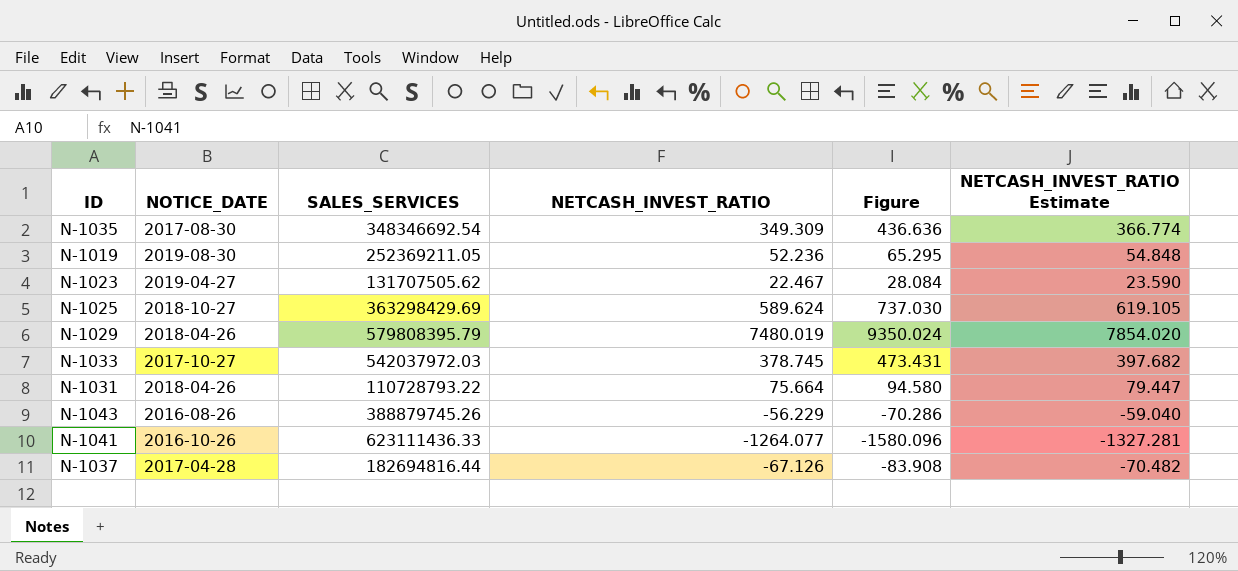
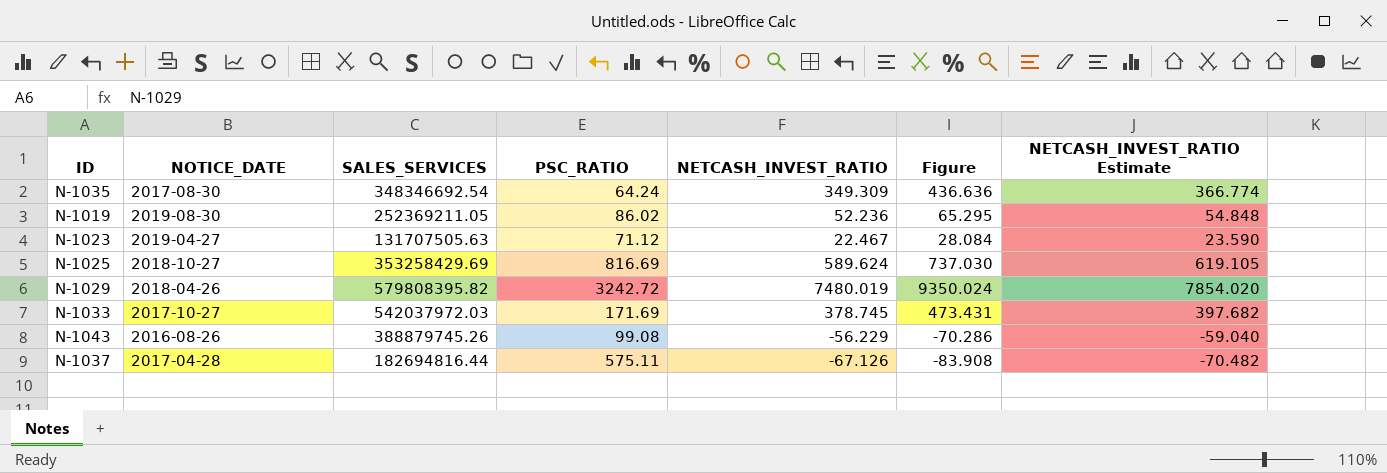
column PSC_RATIO | position: none -> 4
row N-1031: 2018-04-26 | 110728793.22 | 75.664 | 94.580 | 79.447 -> none
row N-1041: 2016-10-26 | 623111436.33 | -1264.077 | -1580.096 | -1327.281 -> none
N-1023 | SALES_SERVICES: 131707505.62 -> 131707505.63
N-1025 | SALES_SERVICES: 363298429.69 -> 353258429.69
N-1029 | SALES_SERVICES: 579808395.79 -> 579808395.82

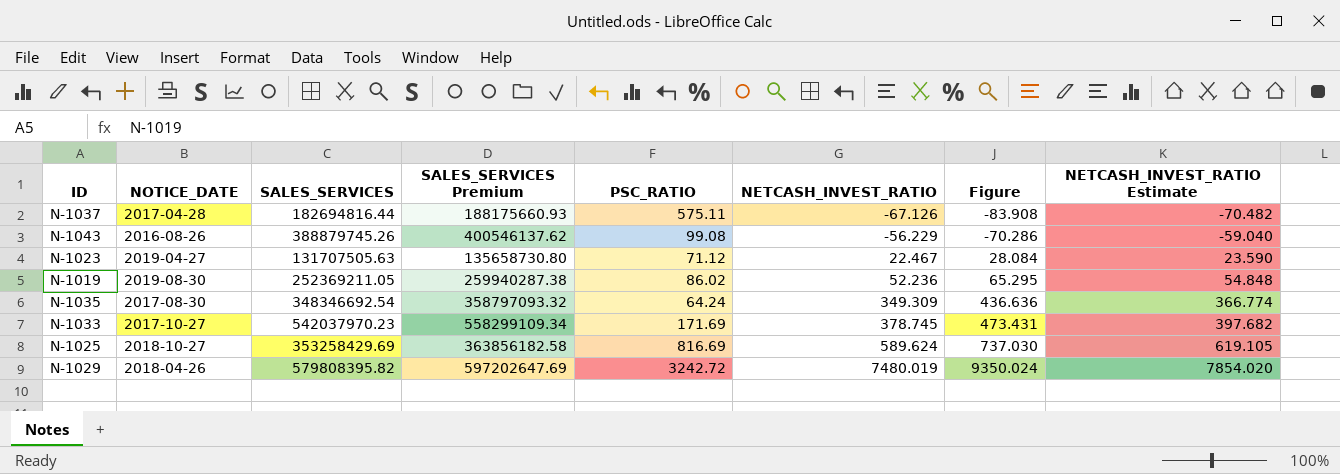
row order: none -> NETCASH_INVEST_RATIO ascending
column SALES_SERVICES Premium | formula: none -> [SALES_SERVICES] * 1.03
N-1033 | SALES_SERVICES: 542037972.03 -> 542037970.23

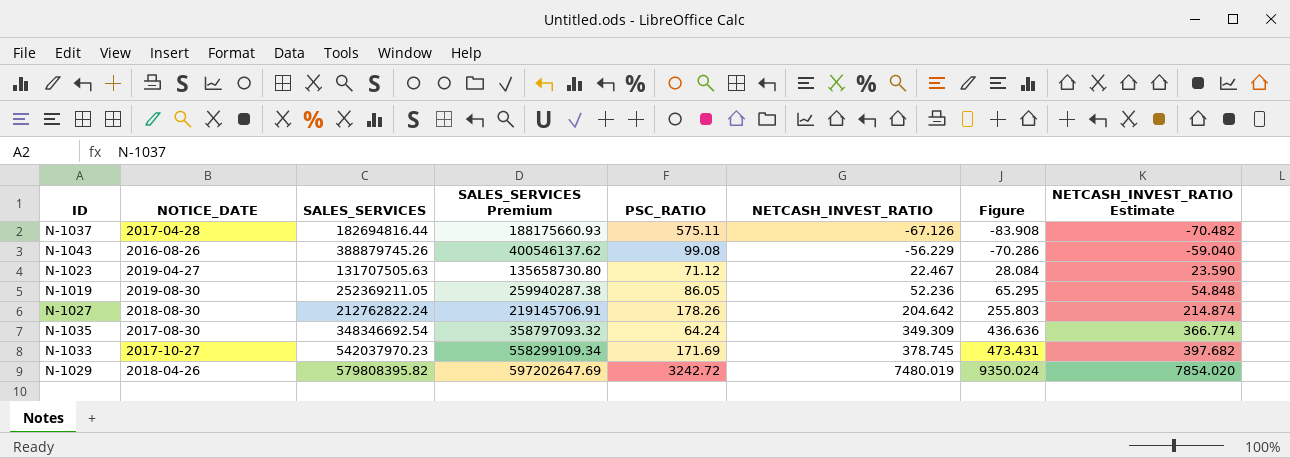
row N-1025: 2018-10-27 | 353258429.69 | 363856182.58 | 816.69 | 589.624 | 737.030 | 619.105 -> none
N-1019 | PSC_RATIO: 86.02 -> 86.05
row N-1027: none -> 2018-08-30 | 212762822.24 | 219145706.91 | 178.26 | 204.642 | 255.803 | 214.874

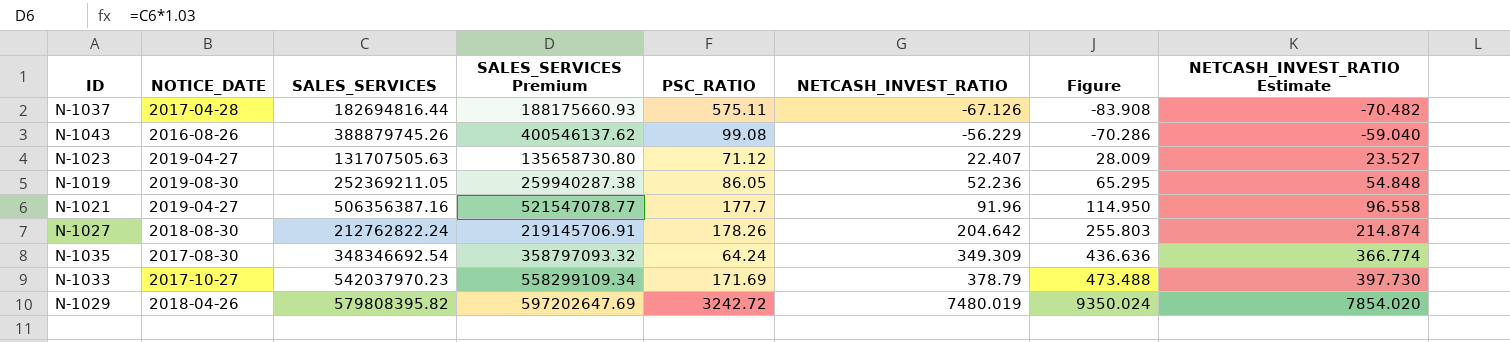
N-1023 | NETCASH_INVEST_RATIO: 22.467 -> 22.407
N-1023 | Figure: 28.084 -> 28.009
N-1023 | NETCASH_INVEST_RATIO Estimate: 23.590 -> 23.527
row N-1021: none -> 2019-04-27 | 506356387.16 | 521547078.77 | 177.7 | 91.96 | 114.950 | 96.558
N-1033 | NETCASH_INVEST_RATIO: 378.745 -> 378.79
N-1033 | Figure: 473.431 -> 473.488
N-1033 | NETCASH_INVEST_RATIO Estimate: 397.682 -> 397.730

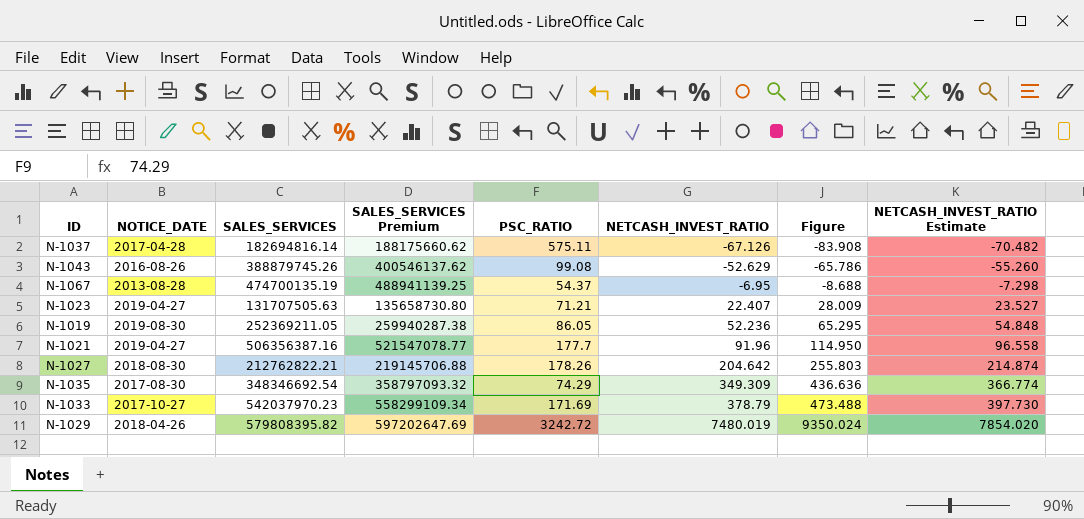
N-1037 | SALES_SERVICES: 182694816.44 -> 182694816.14
N-1037 | SALES_SERVICES Premium: 188175660.93 -> 188175660.62
N-1043 | NETCASH_INVEST_RATIO: -56.229 -> -52.629
N-1043 | Figure: -70.286 -> -65.786
N-1043 | NETCASH_INVEST_RATIO Estimate: -59.040 -> -55.260
row N-1067: none -> 2013-08-28 | 474700135.19 | 488941139.25 | 54.37 | -6.95 | -8.688 | -7.298
N-1023 | PSC_RATIO: 71.12 -> 71.21
N-1027 | SALES_SERVICES: 212762822.24 -> 212762822.21
N-1027 | SALES_SERVICES Premium: 219145706.91 -> 219145706.88
N-1035 | PSC_RATIO: 64.24 -> 74.29

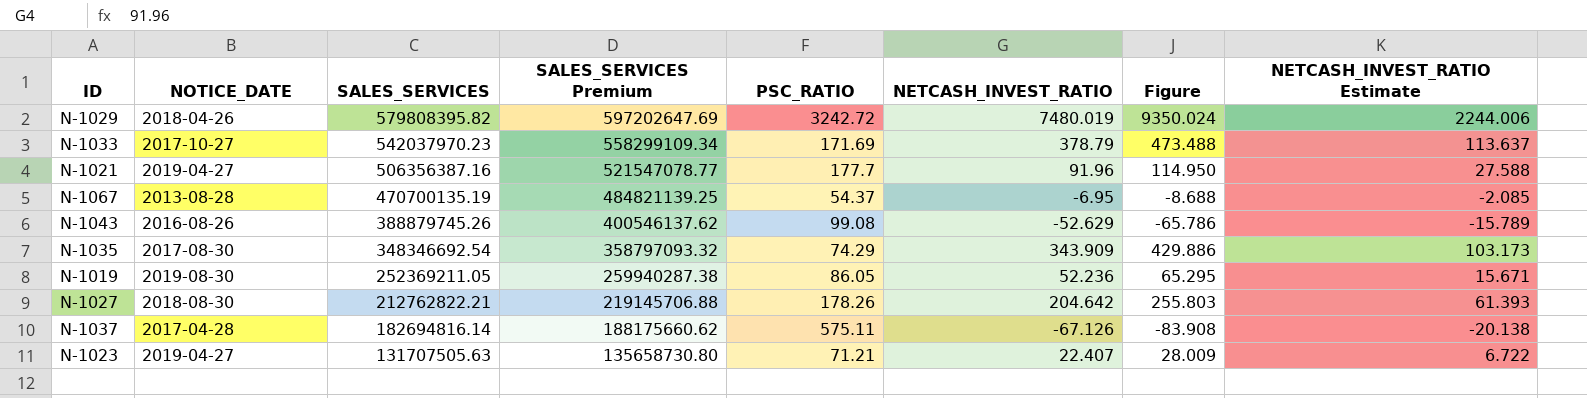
row order: NETCASH_INVEST_RATIO ascending -> SALES_SERVICES descending
column NETCASH_INVEST_RATIO Estimate | formula: [NETCASH_INVEST_RATIO] * 1.05 -> [NETCASH_INVEST_RATIO] * 0.3
N-1067 | SALES_SERVICES: 474700135.19 -> 470700135.19
N-1067 | SALES_SERVICES Premium: 488941139.25 -> 484821139.25
N-1035 | NETCASH_INVEST_RATIO: 349.309 -> 343.909
N-1035 | Figure: 436.636 -> 429.886

